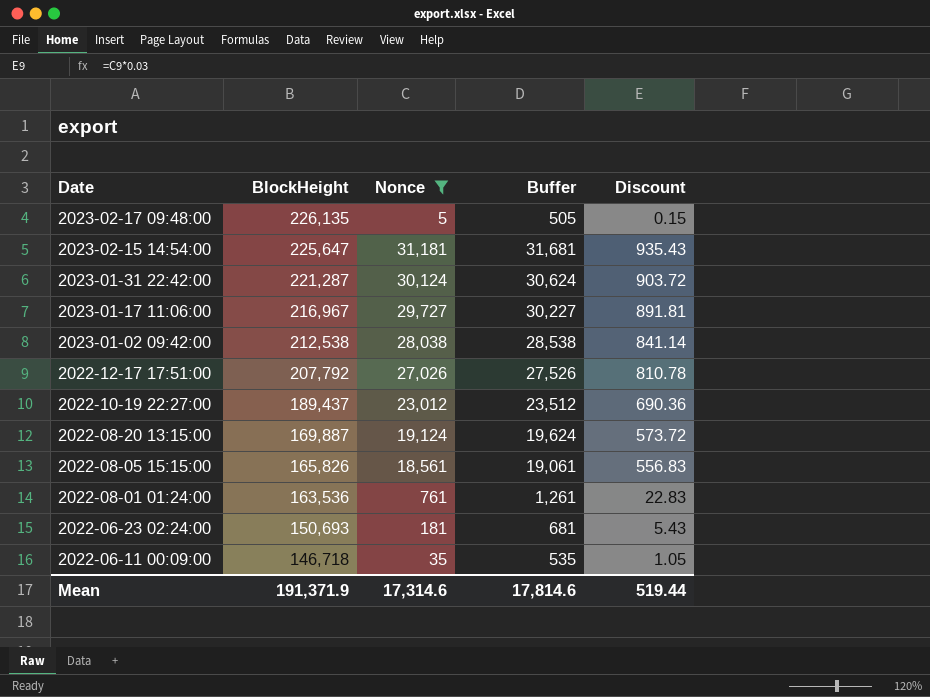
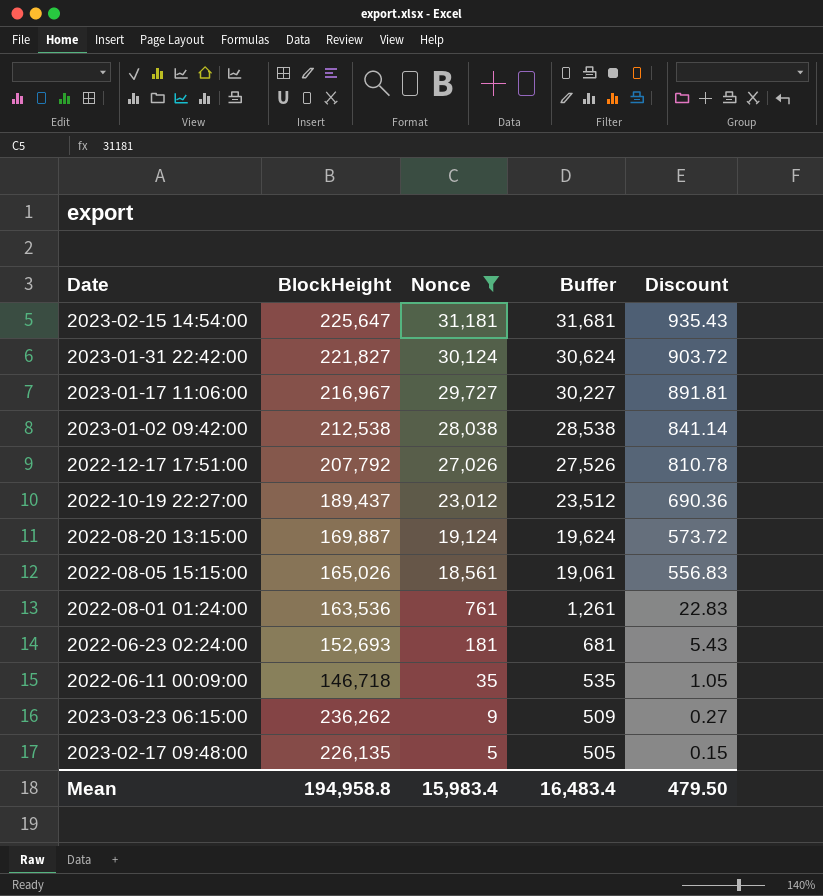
row order: Date descending -> Nonce descending
2023-01-31 22:42:00 | BlockHeight: 221,287 -> 221,827
2022-08-05 15:15:00 | BlockHeight: 165,826 -> 165,026
2022-06-23 02:24:00 | BlockHeight: 150,693 -> 152,693
row 2023-03-23 06:15:00: none -> 236,262 | 9 | 509 | 0.27
Mean | BlockHeight: 191,371.9 -> 194,958.8
Mean | Nonce: 17,314.6 -> 15,983.4
Mean | Buffer: 17,814.6 -> 16,483.4
Mean | Discount: 519.44 -> 479.50

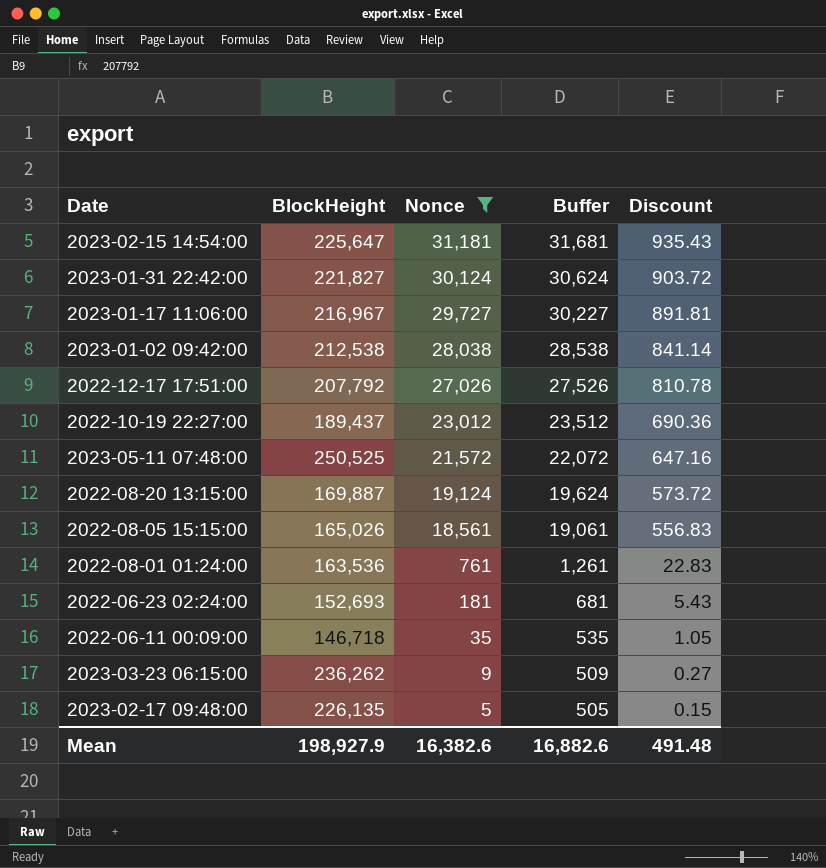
row 2023-05-11 07:48:00: none -> 250,525 | 21,572 | 22,072 | 647.16
Mean | BlockHeight: 194,958.8 -> 198,927.9
Mean | Nonce: 15,983.4 -> 16,382.6
Mean | Buffer: 16,483.4 -> 16,882.6
Mean | Discount: 479.50 -> 491.48

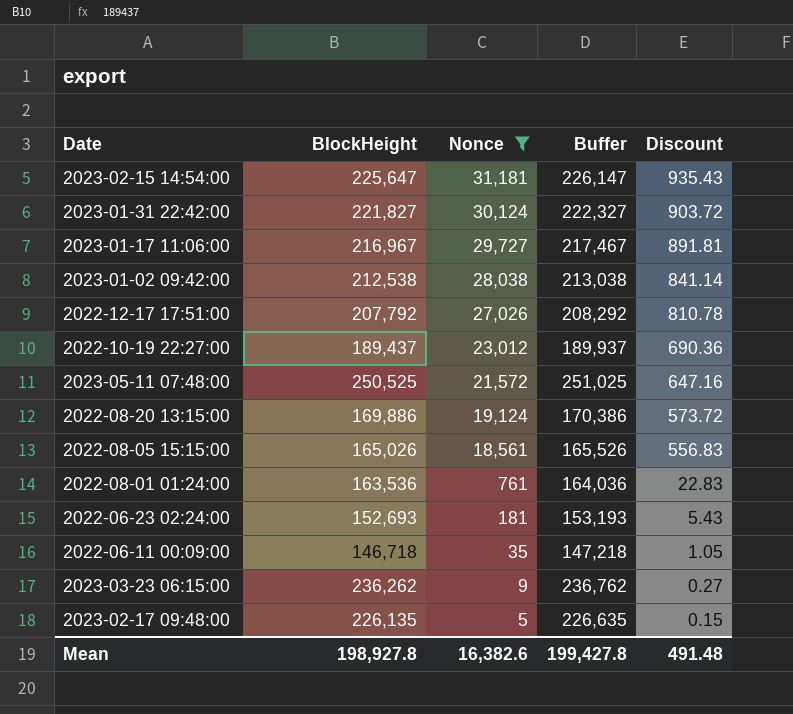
column Buffer | formula: [Nonce] + 500 -> [BlockHeight] + 500
2022-08-20 13:15:00 | BlockHeight: 169,887 -> 169,886
Mean | BlockHeight: 198,927.9 -> 198,927.8
Mean | Buffer: 16,882.6 -> 199,427.8

